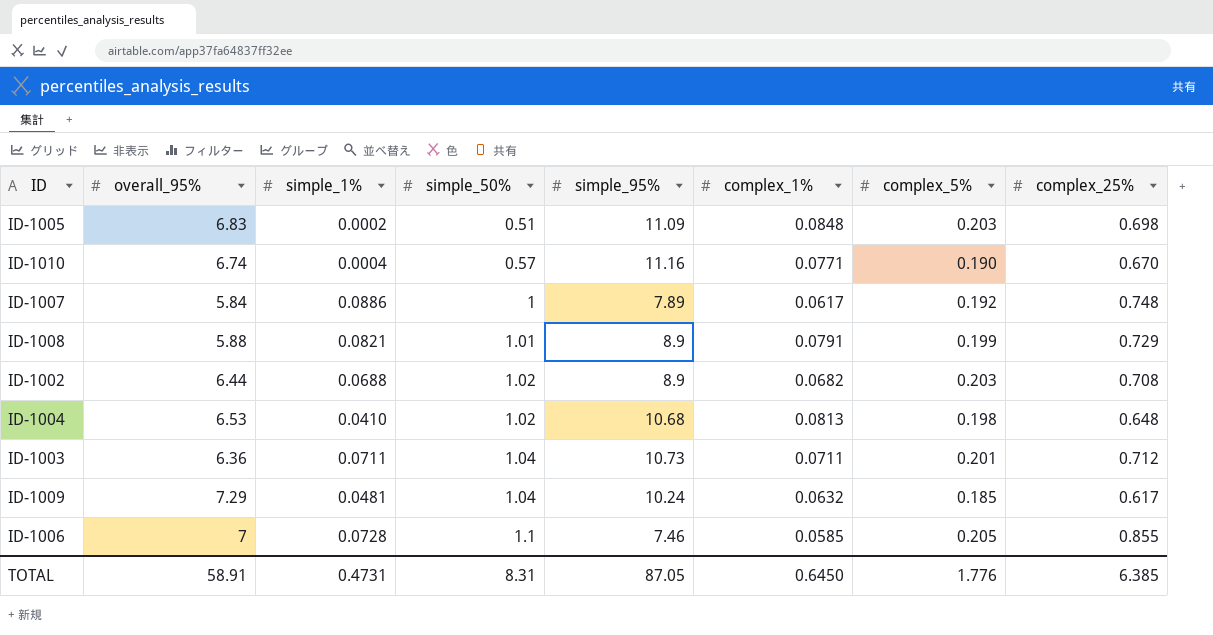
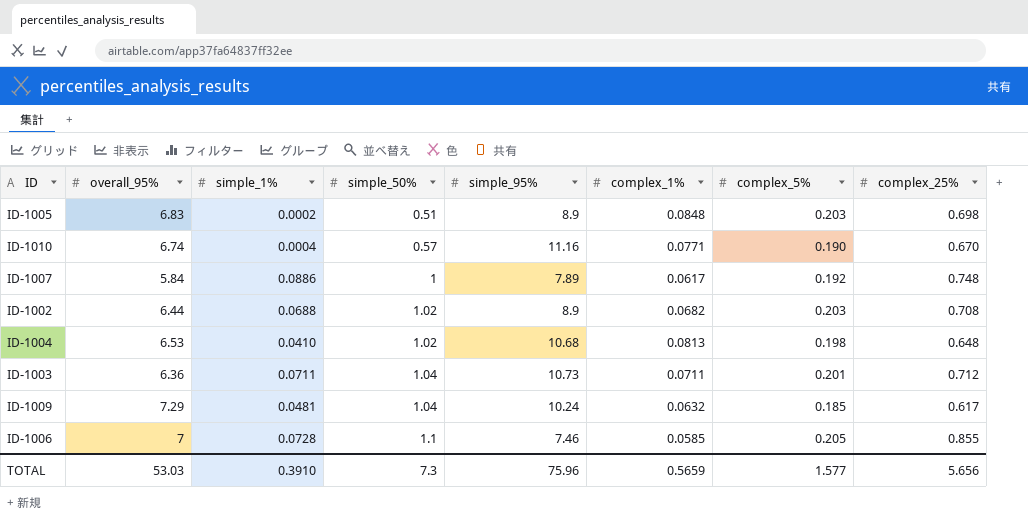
row ID-1008: 5.88 | 0.0821 | 1.01 | 8.9 | 0.0791 | 0.199 | 0.729 -> none
ID-1005 | simple_95%: 11.09 -> 8.9
TOTAL | overall_95%: 58.91 -> 53.03
TOTAL | simple_1%: 0.4731 -> 0.3910
TOTAL | simple_50%: 8.31 -> 7.3
TOTAL | simple_95%: 87.05 -> 75.96
TOTAL | complex_1%: 0.6450 -> 0.5659
TOTAL | complex_5%: 1.776 -> 1.577
TOTAL | complex_25%: 6.385 -> 5.656

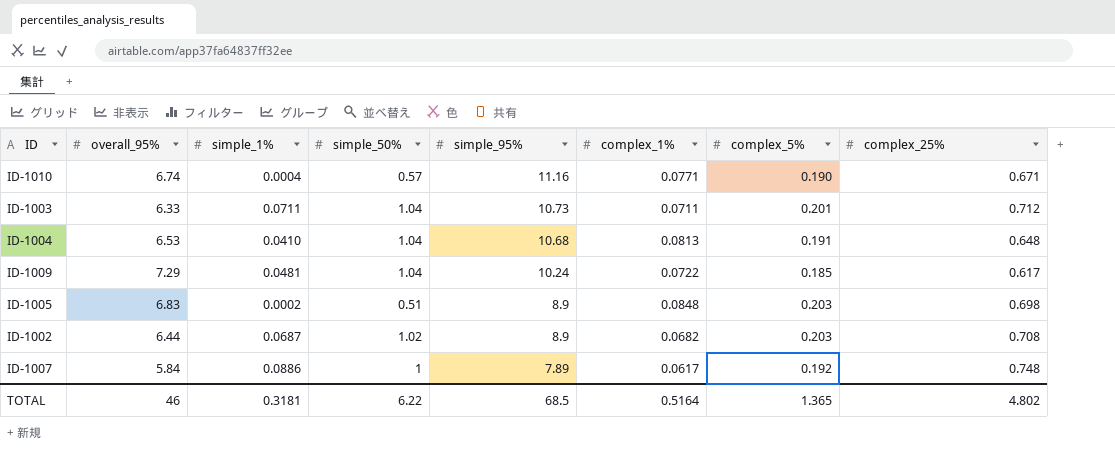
row order: simple_50% ascending -> simple_95% descending
row ID-1006: 7 | 0.0728 | 1.1 | 7.46 | 0.0585 | 0.205 | 0.855 -> none
ID-1010 | complex_25%: 0.670 -> 0.671
ID-1003 | overall_95%: 6.36 -> 6.33
ID-1004 | simple_50%: 1.02 -> 1.04
ID-1004 | complex_5%: 0.198 -> 0.191
ID-1009 | complex_1%: 0.0632 -> 0.0722
ID-1002 | simple_1%: 0.0688 -> 0.0687
TOTAL | overall_95%: 53.03 -> 46
TOTAL | simple_1%: 0.3910 -> 0.3181
TOTAL | simple_50%: 7.3 -> 6.22
TOTAL | simple_95%: 75.96 -> 68.5
TOTAL | complex_1%: 0.5659 -> 0.5164
TOTAL | complex_5%: 1.577 -> 1.365
TOTAL | complex_25%: 5.656 -> 4.802

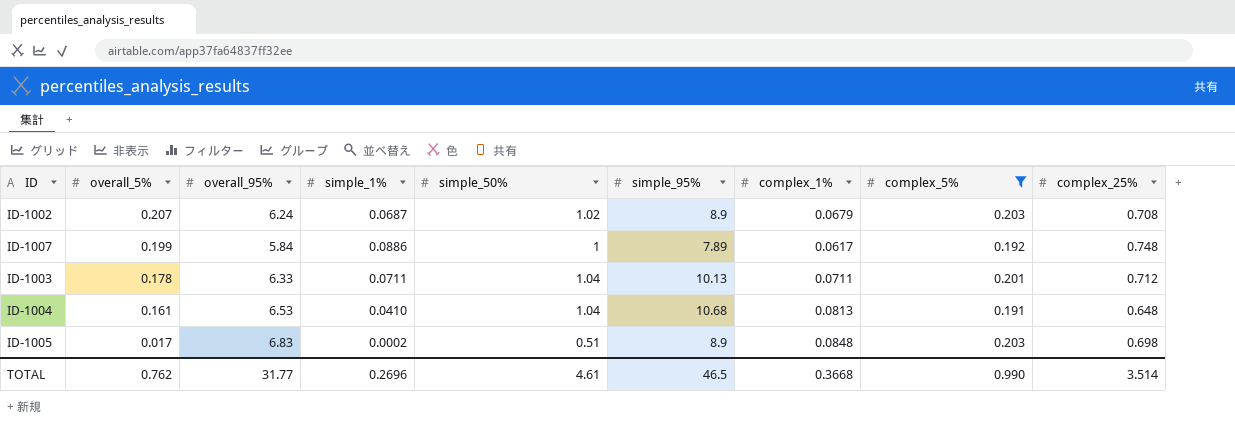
filter: none -> complex_5% >= 0.191
row order: simple_95% descending -> overall_5% descending
column overall_5% | position: none -> 2
ID-1002 | overall_95%: 6.44 -> 6.24
ID-1002 | complex_1%: 0.0682 -> 0.0679
ID-1003 | simple_95%: 10.73 -> 10.13
TOTAL | overall_95%: 46 -> 31.77
TOTAL | simple_1%: 0.3181 -> 0.2696
TOTAL | simple_50%: 6.22 -> 4.61
TOTAL | simple_95%: 68.5 -> 46.5
TOTAL | complex_1%: 0.5164 -> 0.3668
TOTAL | complex_5%: 1.365 -> 0.990
TOTAL | complex_25%: 4.802 -> 3.514

